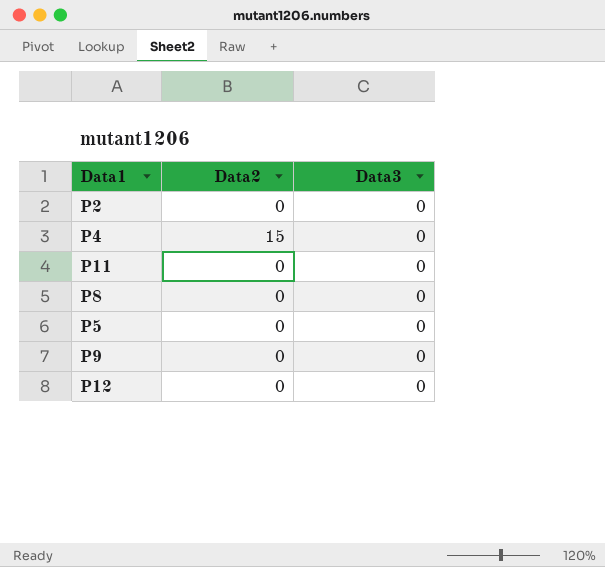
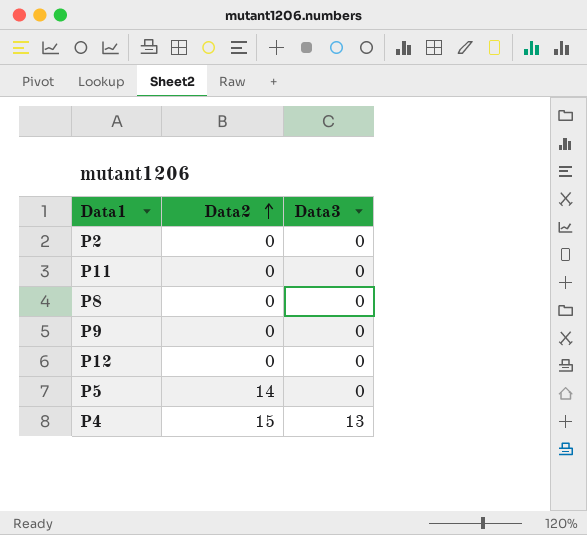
row order: none -> Data2 ascending
P5 | Data2: 0 -> 14
P4 | Data3: 0 -> 13

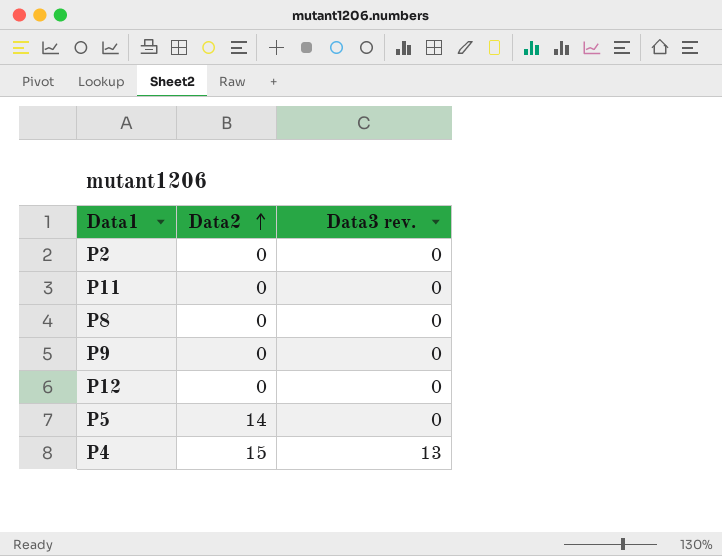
column name: Data3 -> Data3 rev.

